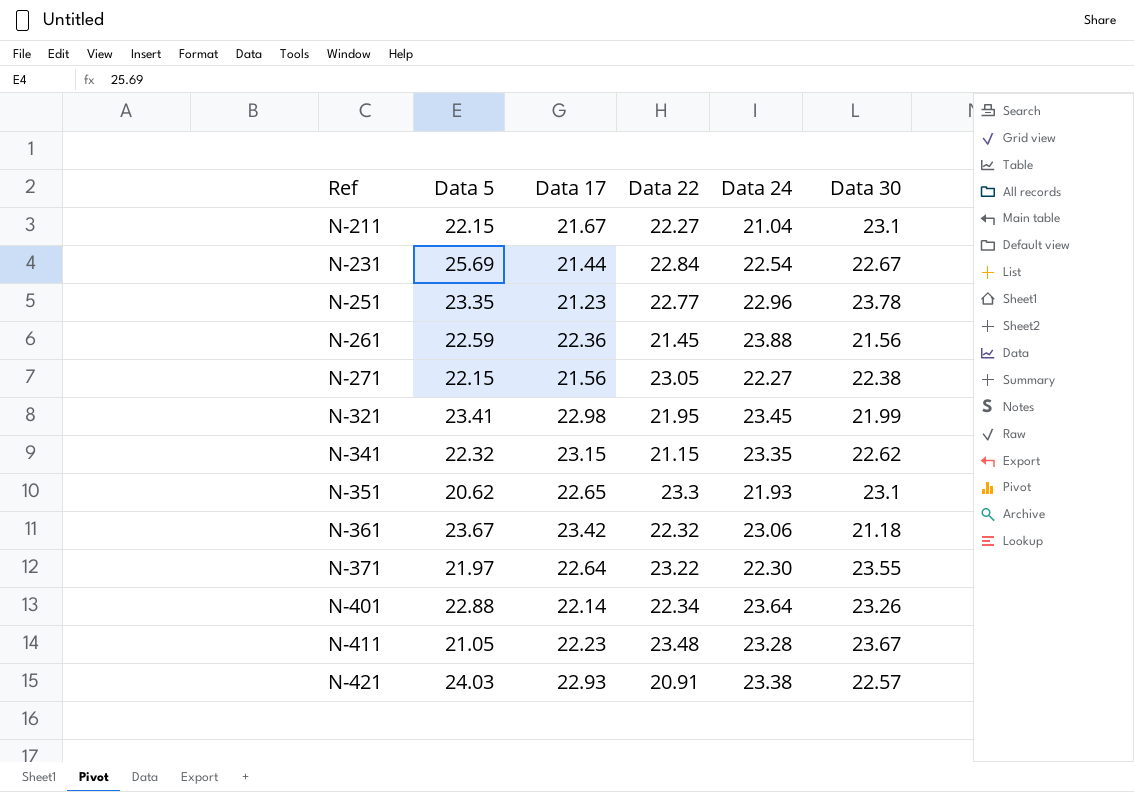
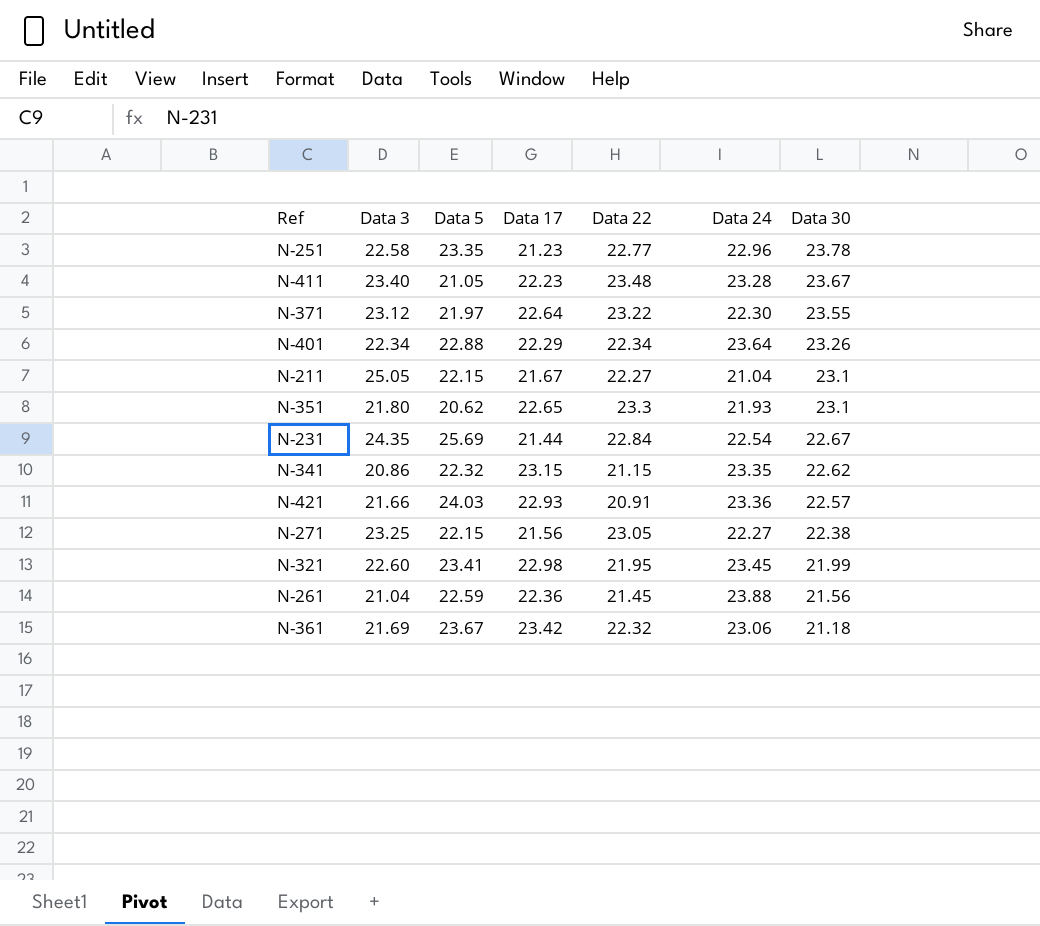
row order: Ref ascending -> Data 30 descending
column Data 3 | position: none -> 2
N-401 | Data 17: 22.14 -> 22.29
N-421 | Data 24: 23.38 -> 23.36

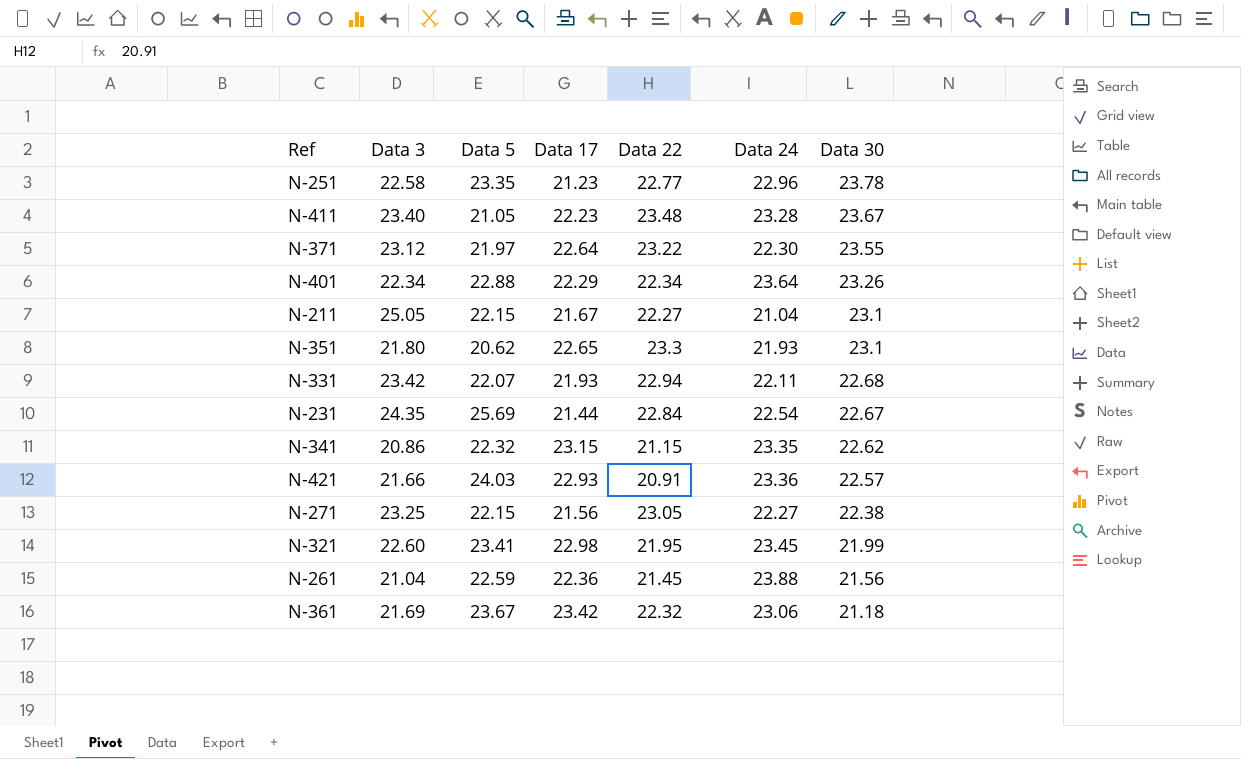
row N-331: none -> 23.42 | 22.07 | 21.93 | 22.94 | 22.11 | 22.68

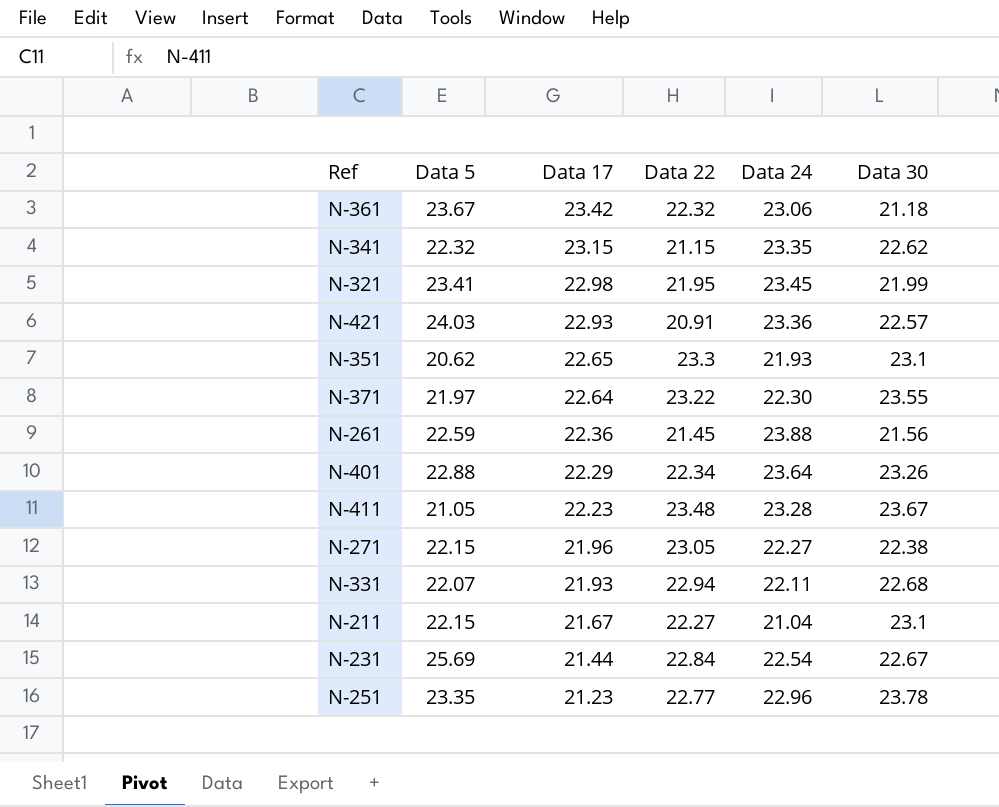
row order: Data 30 descending -> Data 17 descending
column Data 3 | position: 2 -> none
N-271 | Data 17: 21.56 -> 21.96

